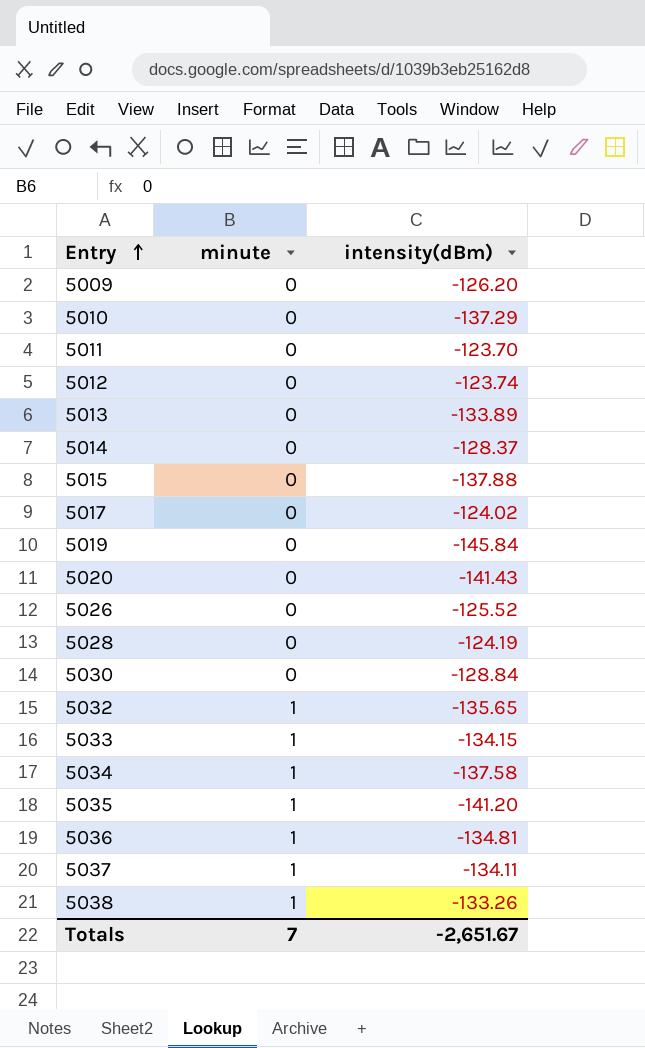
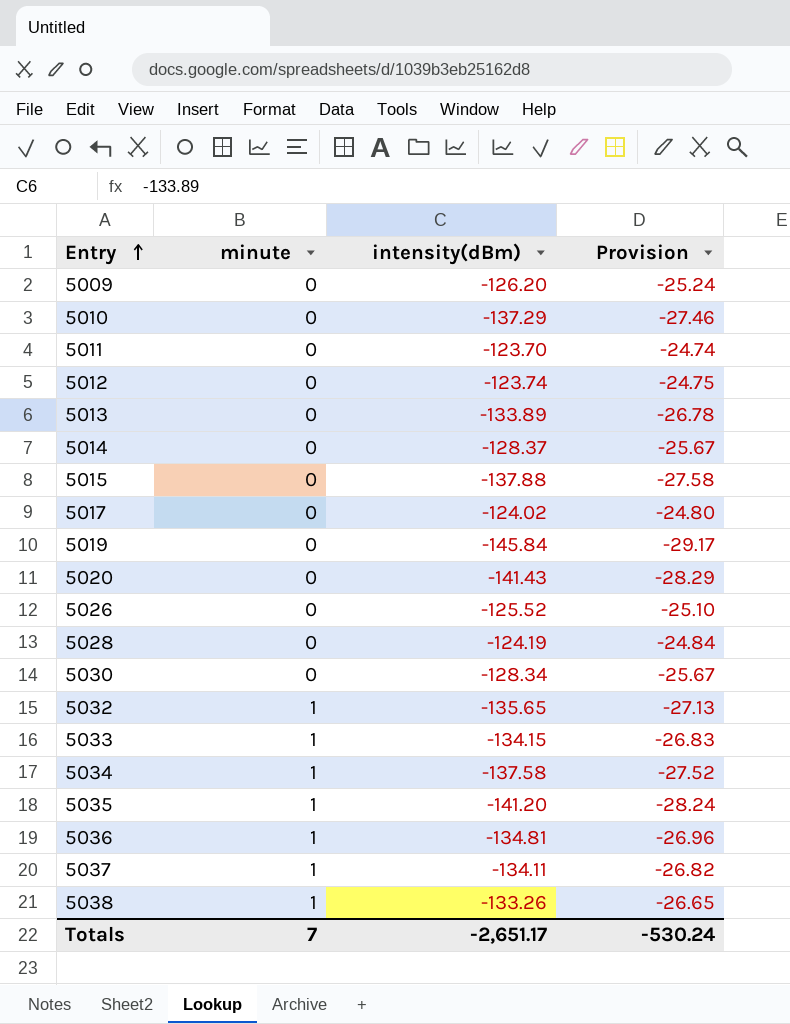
column Provision | formula: none -> [intensity(dBm)] * 0.2
5030 | intensity(dBm): -128.84 -> -128.34
Totals | intensity(dBm): -2,651.67 -> -2,651.17

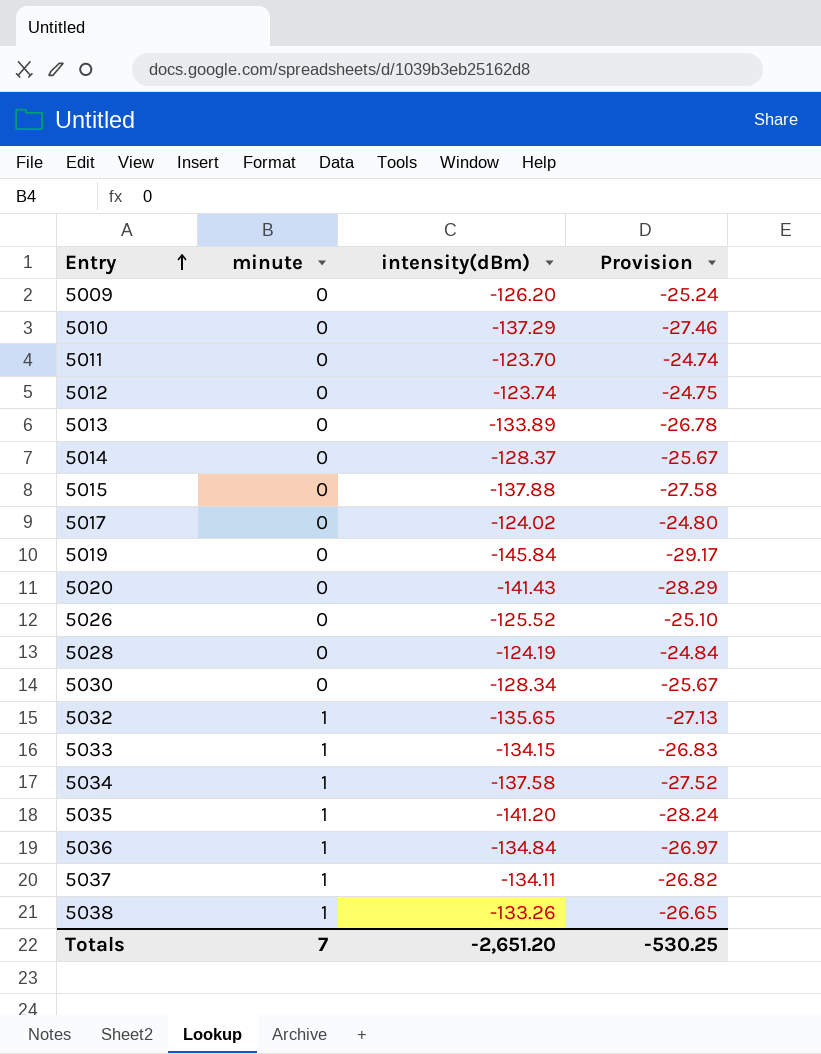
5036 | intensity(dBm): -134.81 -> -134.84
5036 | Provision: -26.96 -> -26.97
Totals | intensity(dBm): -2,651.17 -> -2,651.20
Totals | Provision: -530.24 -> -530.25

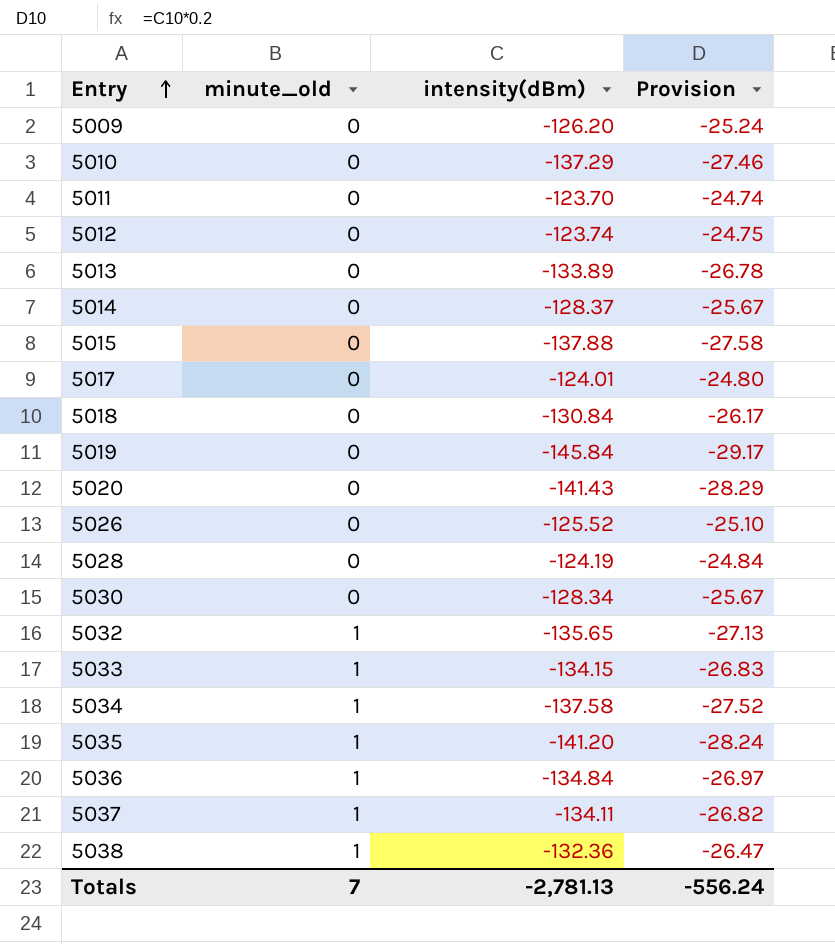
column name: minute -> minute_old
5017 | intensity(dBm): -124.02 -> -124.01
row 5018: none -> 0 | -130.84 | -26.17
5038 | intensity(dBm): -133.26 -> -132.36
5038 | Provision: -26.65 -> -26.47
Totals | intensity(dBm): -2,651.20 -> -2,781.13
Totals | Provision: -530.25 -> -556.24

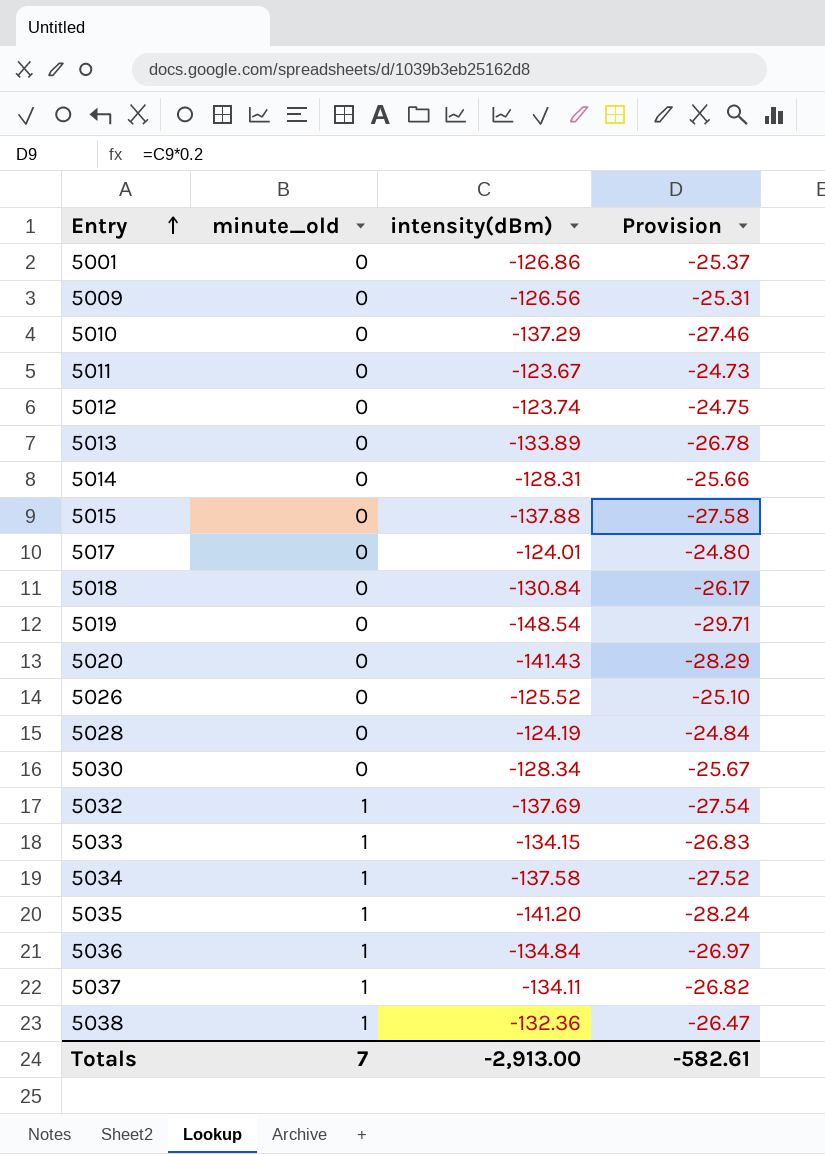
row 5001: none -> 0 | -126.86 | -25.37
5009 | intensity(dBm): -126.20 -> -126.56
5009 | Provision: -25.24 -> -25.31
5011 | intensity(dBm): -123.70 -> -123.67
5011 | Provision: -24.74 -> -24.73
5014 | intensity(dBm): -128.37 -> -128.31
5014 | Provision: -25.67 -> -25.66
5019 | intensity(dBm): -145.84 -> -148.54
5019 | Provision: -29.17 -> -29.71
5032 | intensity(dBm): -135.65 -> -137.69
5032 | Provision: -27.13 -> -27.54
Totals | intensity(dBm): -2,781.13 -> -2,913.00
Totals | Provision: -556.24 -> -582.61

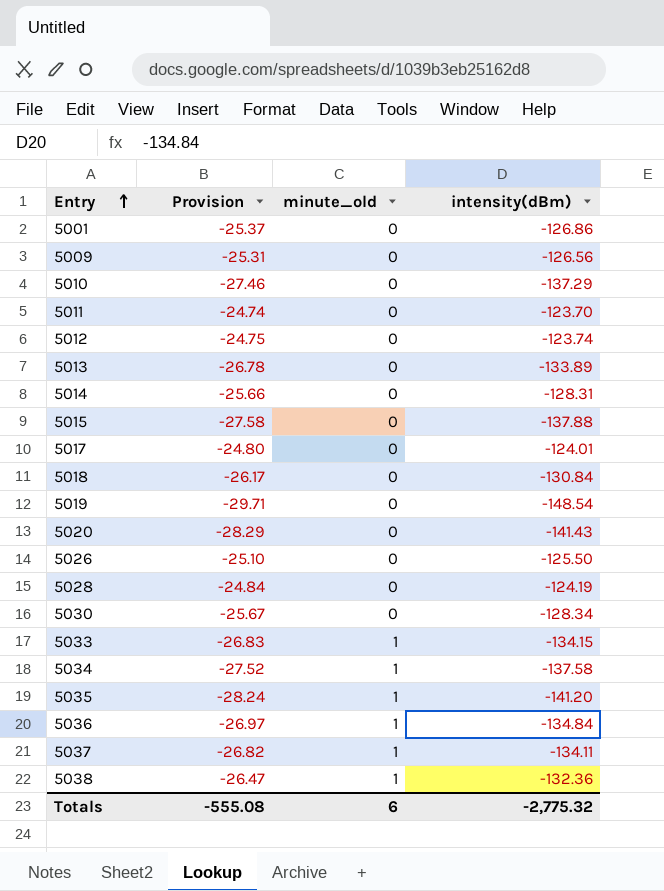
column Provision | position: 4 -> 2
row 5032: 1 | -137.69 | -27.54 -> none
5011 | Provision: -24.73 -> -24.74
5011 | intensity(dBm): -123.67 -> -123.70
5026 | intensity(dBm): -125.52 -> -125.50
Totals | Provision: -582.61 -> -555.08
Totals | minute_old: 7 -> 6
Totals | intensity(dBm): -2,913.00 -> -2,775.32

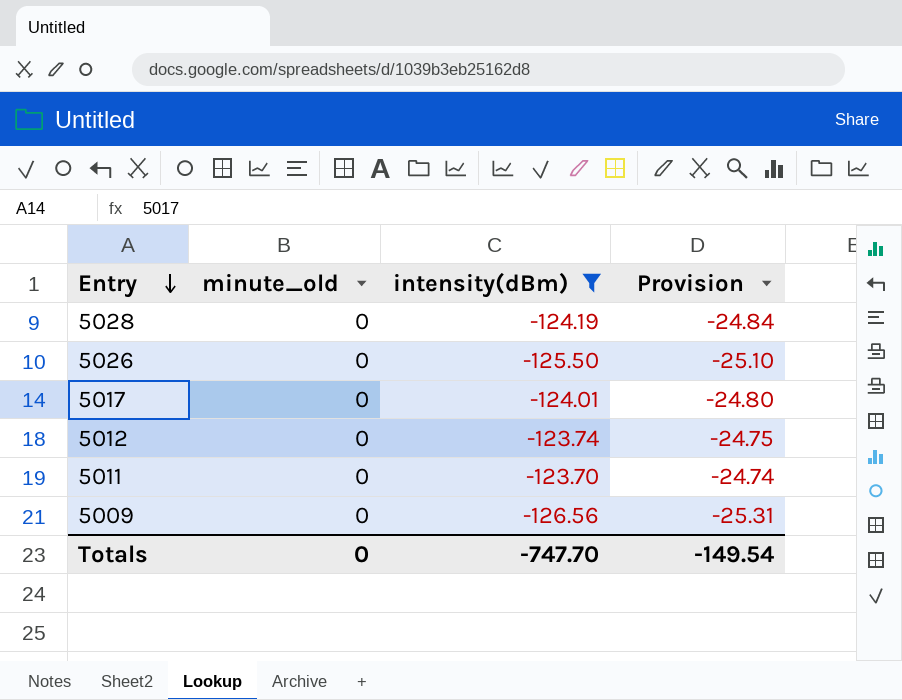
filter: none -> intensity(dBm) >= -126.56
row order: Entry ascending -> Entry descending
column Provision | position: 2 -> 4
Totals | minute_old: 6 -> 0
Totals | intensity(dBm): -2,775.32 -> -747.70
Totals | Provision: -555.08 -> -149.54

